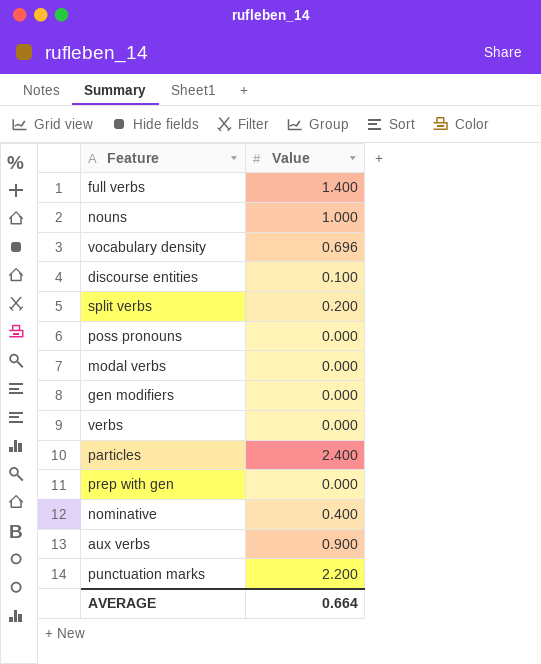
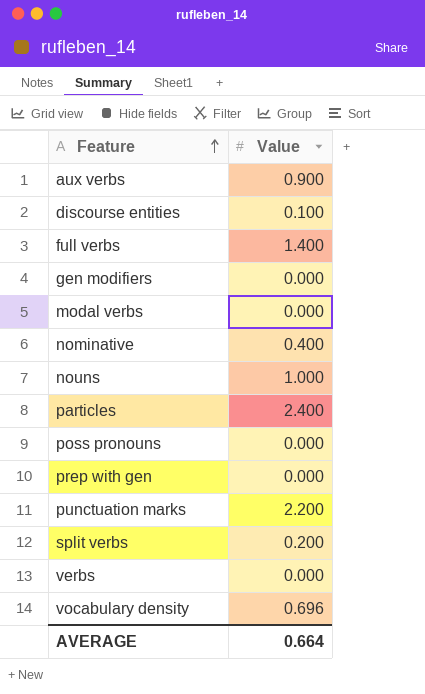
row order: none -> Feature ascending

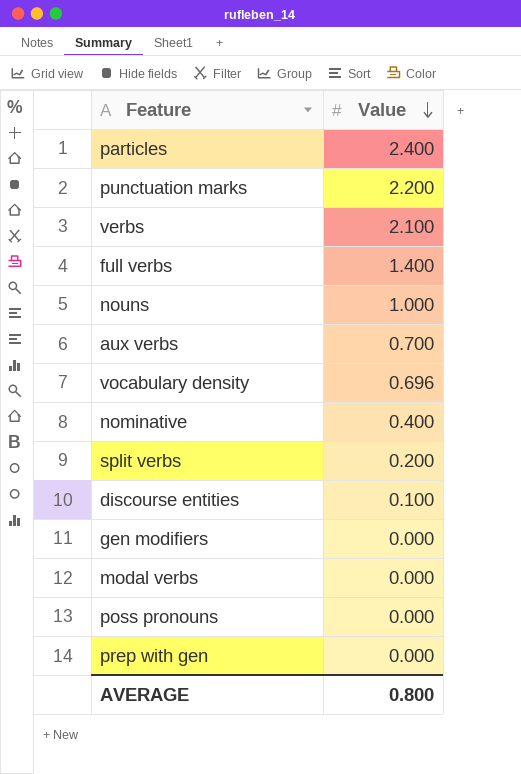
row order: Feature ascending -> Value descending
verbs | Value: 0.000 -> 2.100
aux verbs | Value: 0.900 -> 0.700
AVERAGE | Value: 0.664 -> 0.800

